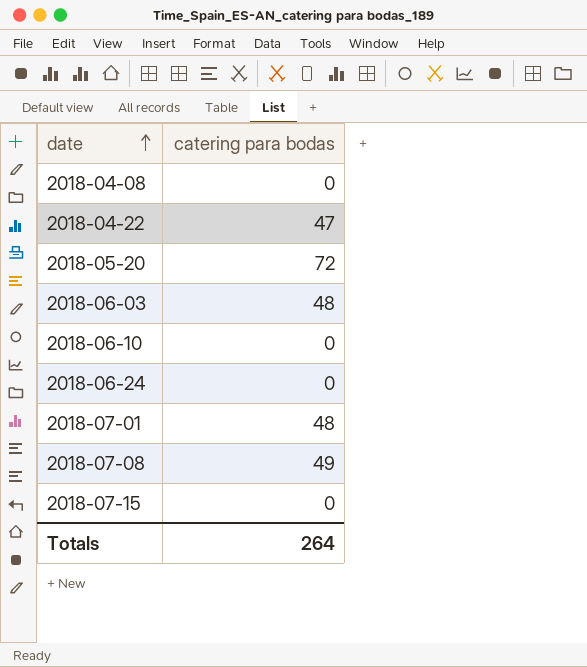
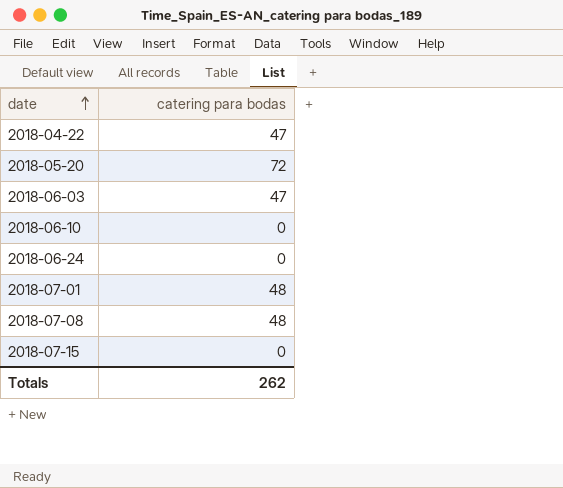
row 2018-04-08: 0 -> none
2018-06-03 | catering para bodas: 48 -> 47
2018-07-08 | catering para bodas: 49 -> 48
Totals | catering para bodas: 264 -> 262

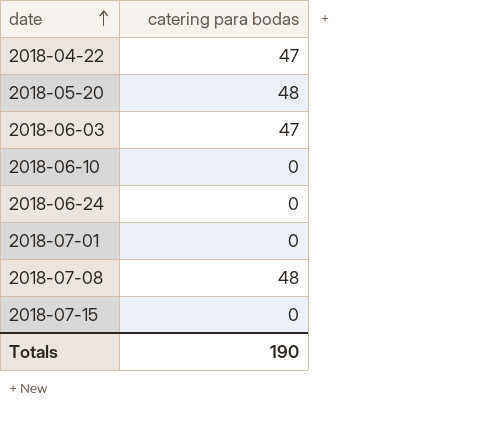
2018-05-20 | catering para bodas: 72 -> 48
2018-07-01 | catering para bodas: 48 -> 0
Totals | catering para bodas: 262 -> 190

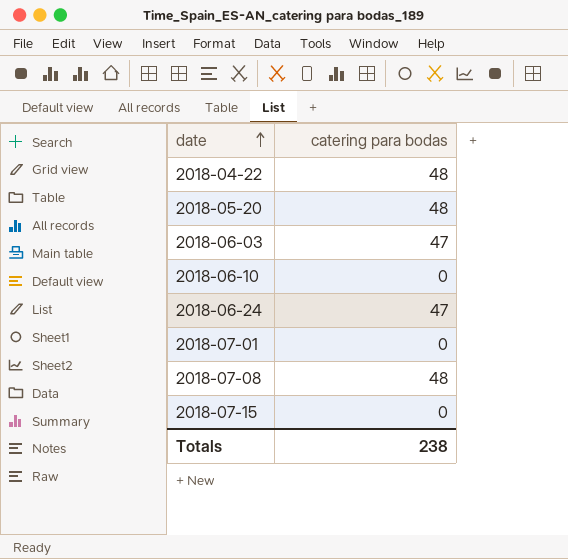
2018-04-22 | catering para bodas: 47 -> 48
2018-06-24 | catering para bodas: 0 -> 47
Totals | catering para bodas: 190 -> 238

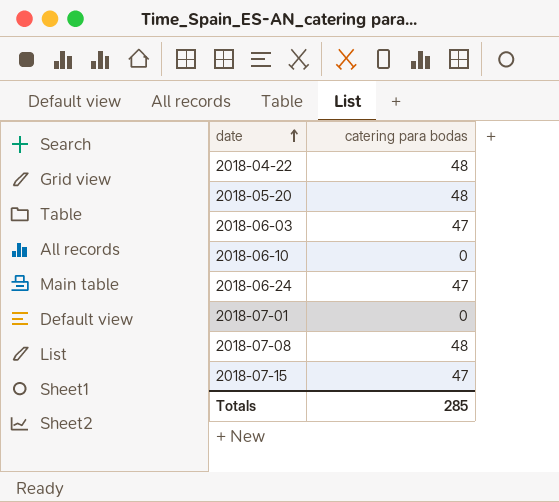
2018-07-15 | catering para bodas: 0 -> 47
Totals | catering para bodas: 238 -> 285

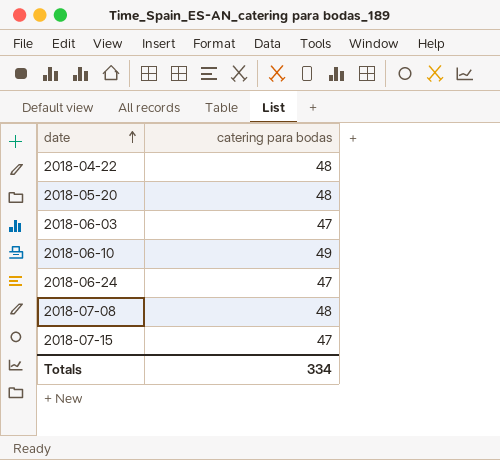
row 2018-07-01: 0 -> none
2018-06-10 | catering para bodas: 0 -> 49
Totals | catering para bodas: 285 -> 334

